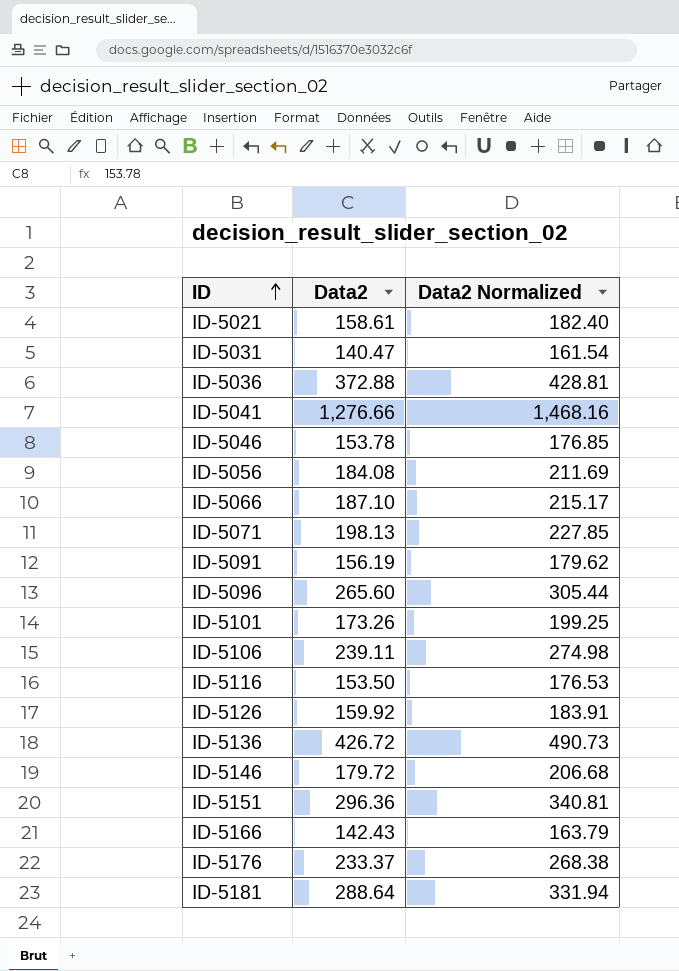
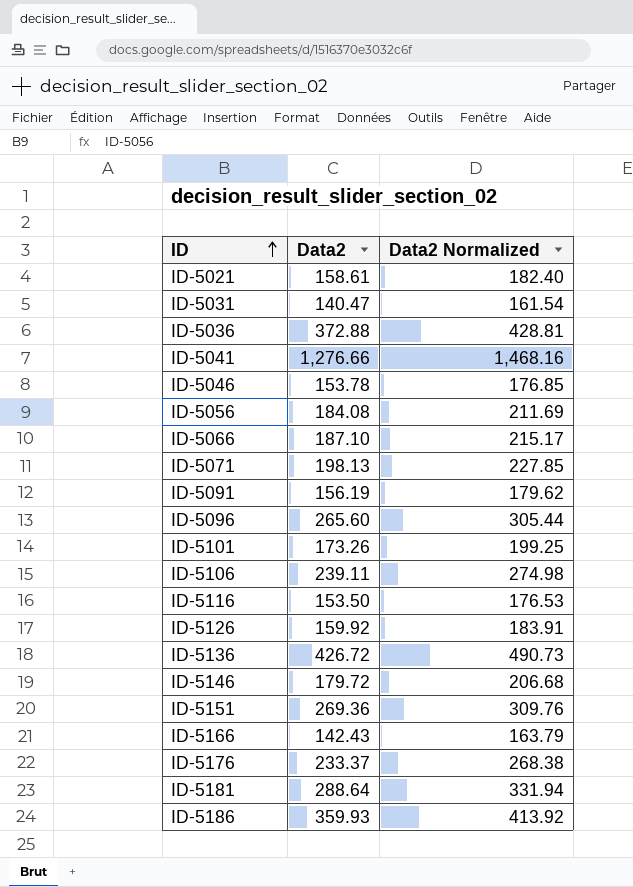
ID-5151 | Data2: 296.36 -> 269.36
ID-5151 | Data2 Normalized: 340.81 -> 309.76
row ID-5186: none -> 359.93 | 413.92

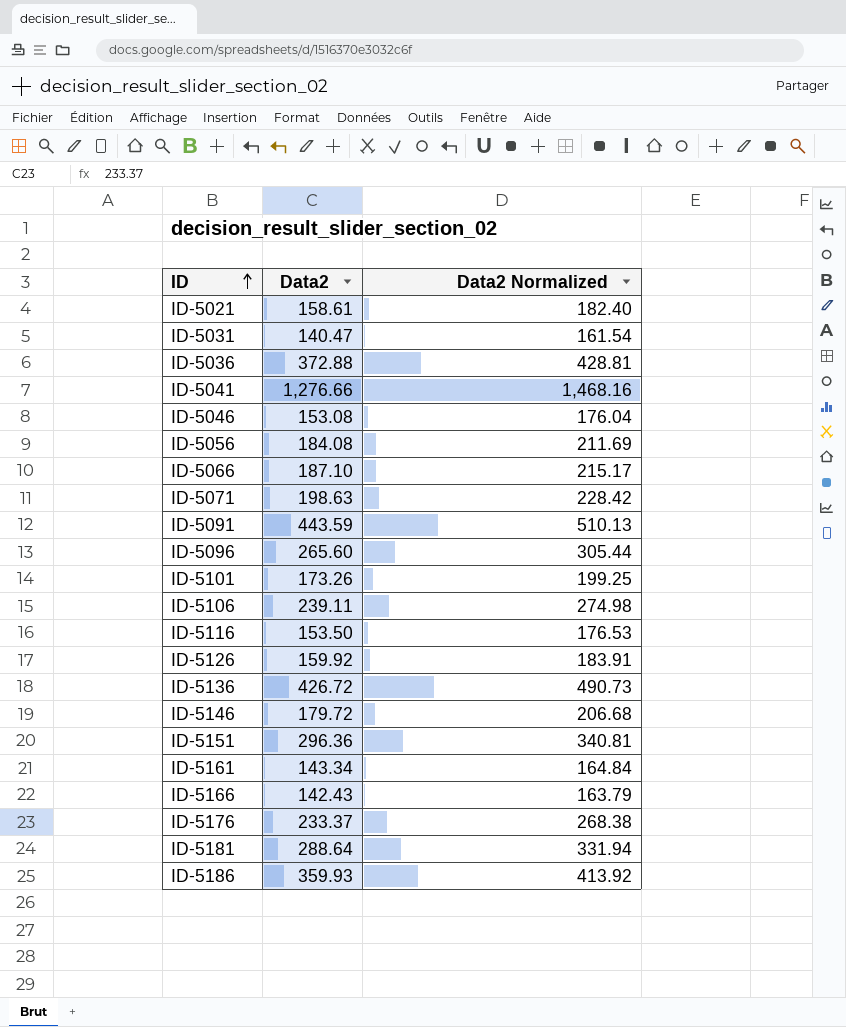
ID-5046 | Data2: 153.78 -> 153.08
ID-5046 | Data2 Normalized: 176.85 -> 176.04
ID-5071 | Data2: 198.13 -> 198.63
ID-5071 | Data2 Normalized: 227.85 -> 228.42
ID-5091 | Data2: 156.19 -> 443.59
ID-5091 | Data2 Normalized: 179.62 -> 510.13
ID-5151 | Data2: 269.36 -> 296.36
ID-5151 | Data2 Normalized: 309.76 -> 340.81
row ID-5161: none -> 143.34 | 164.84

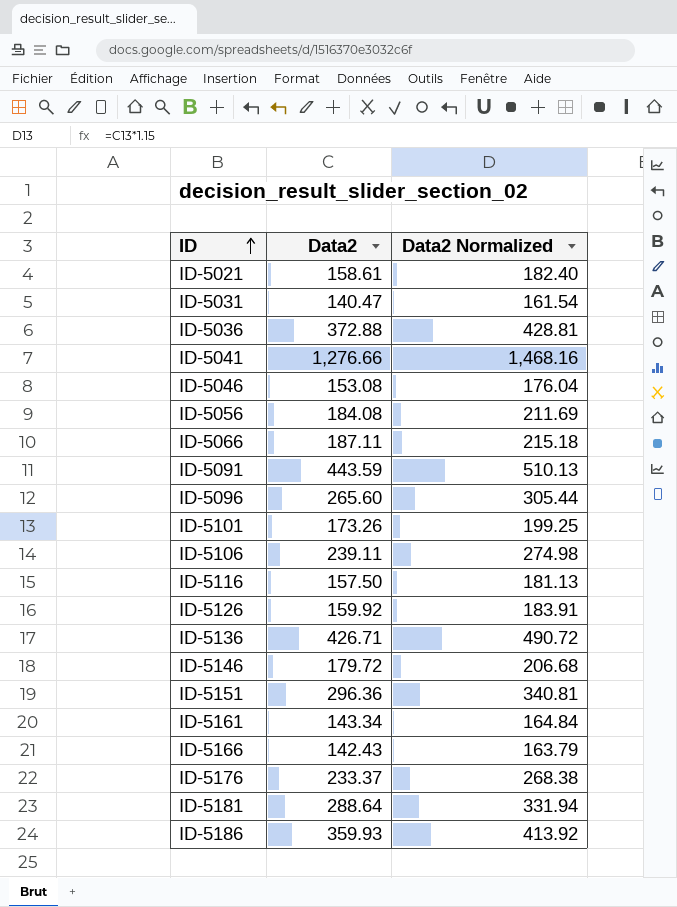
row ID-5071: 198.63 | 228.42 -> none
ID-5066 | Data2: 187.10 -> 187.11
ID-5066 | Data2 Normalized: 215.17 -> 215.18
ID-5116 | Data2: 153.50 -> 157.50
ID-5116 | Data2 Normalized: 176.53 -> 181.13
ID-5136 | Data2: 426.72 -> 426.71
ID-5136 | Data2 Normalized: 490.73 -> 490.72

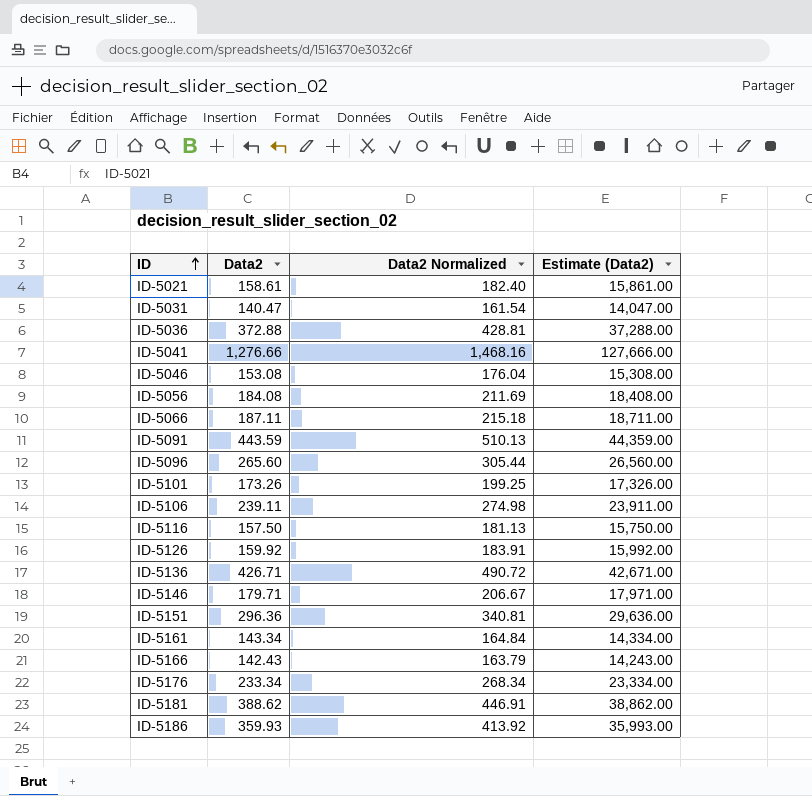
column Estimate (Data2) | formula: none -> [Data2] * 100
ID-5146 | Data2: 179.72 -> 179.71
ID-5146 | Data2 Normalized: 206.68 -> 206.67
ID-5176 | Data2: 233.37 -> 233.34
ID-5176 | Data2 Normalized: 268.38 -> 268.34
ID-5181 | Data2: 288.64 -> 388.62
ID-5181 | Data2 Normalized: 331.94 -> 446.91

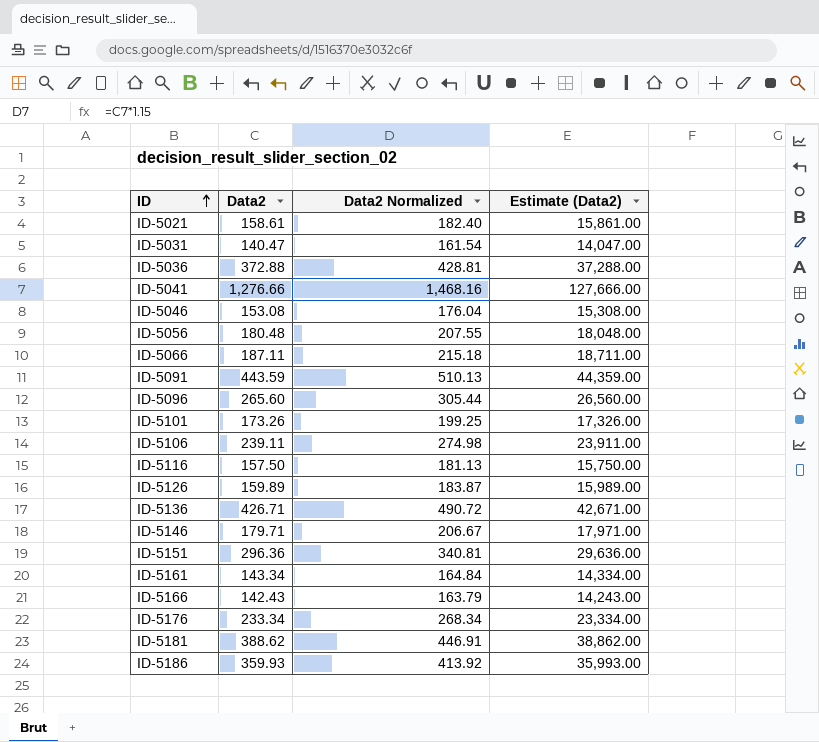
ID-5056 | Data2: 184.08 -> 180.48
ID-5056 | Data2 Normalized: 211.69 -> 207.55
ID-5056 | Estimate (Data2): 18,408.00 -> 18,048.00
ID-5126 | Data2: 159.92 -> 159.89
ID-5126 | Data2 Normalized: 183.91 -> 183.87
ID-5126 | Estimate (Data2): 15,992.00 -> 15,989.00

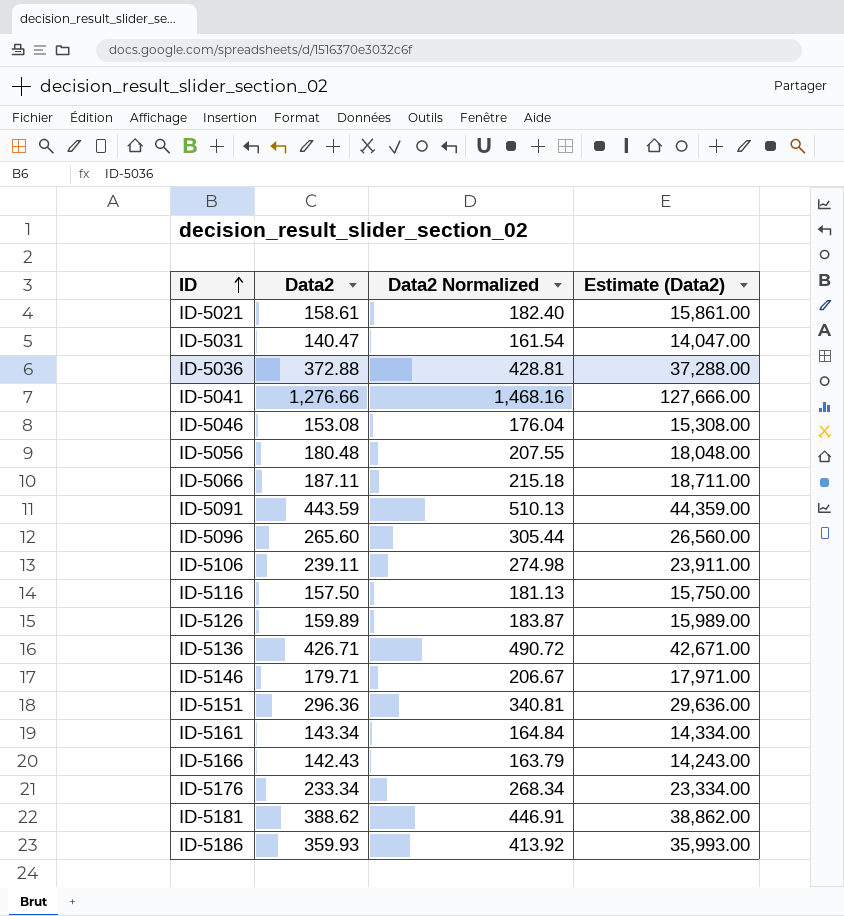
row ID-5101: 173.26 | 199.25 | 17,326.00 -> none

